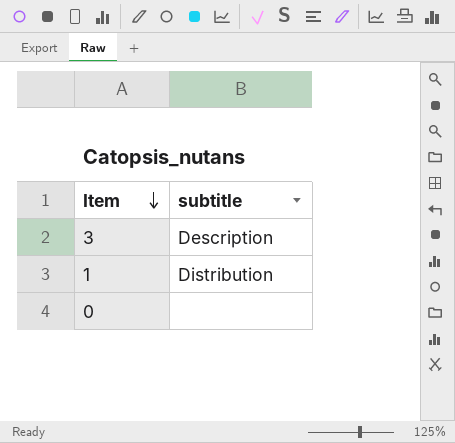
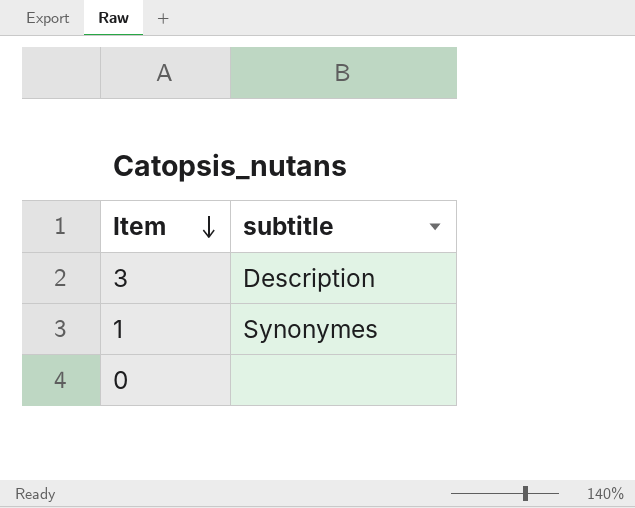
1 | subtitle: Distribution -> Synonymes

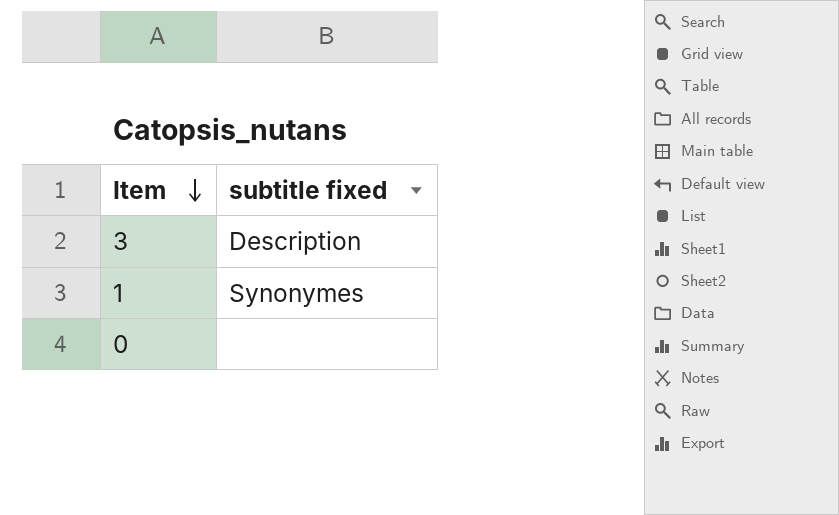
column name: subtitle -> subtitle fixed

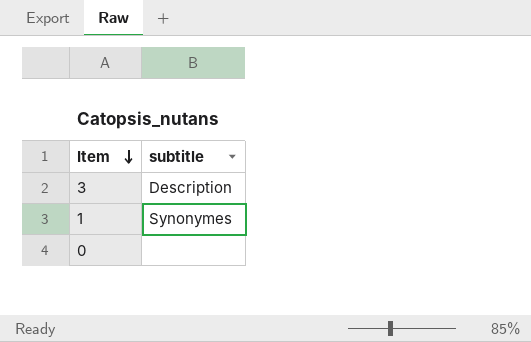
column name: subtitle fixed -> subtitle

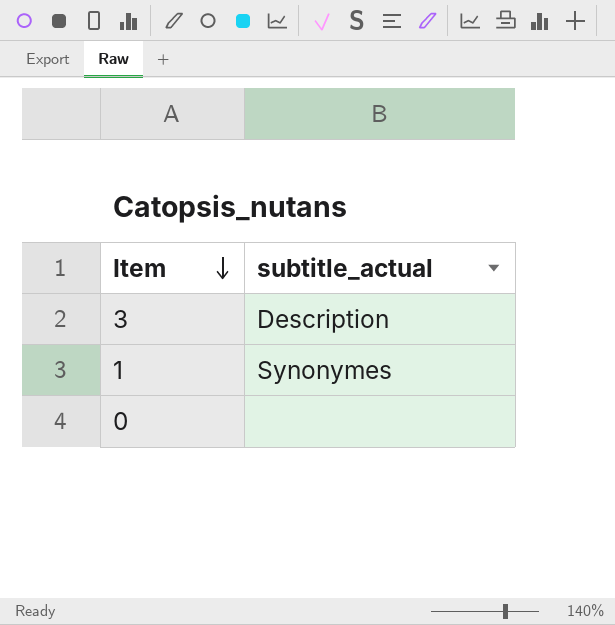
column name: subtitle -> subtitle_actual

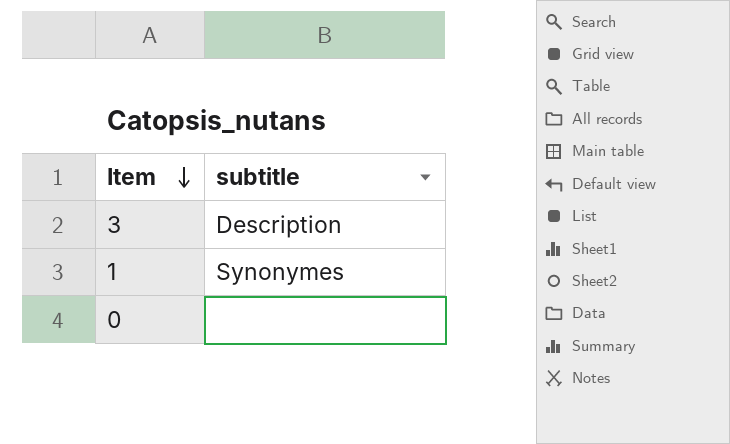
column name: subtitle_actual -> subtitle

